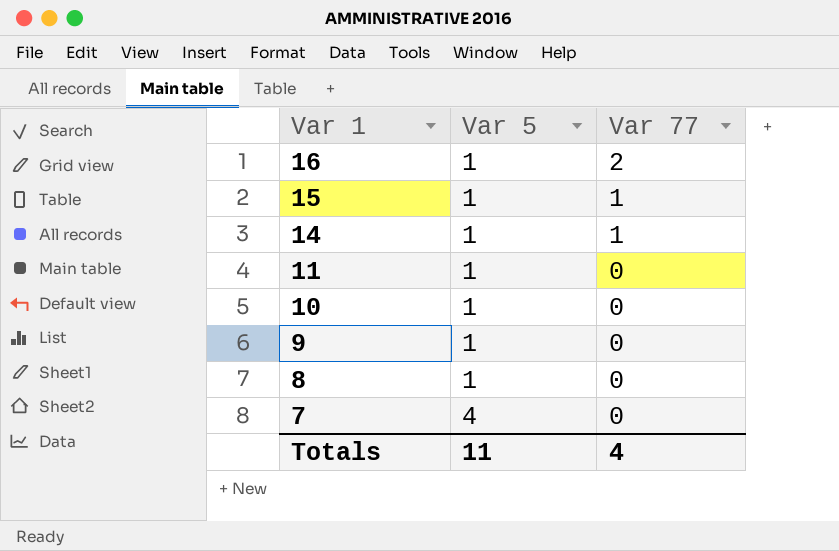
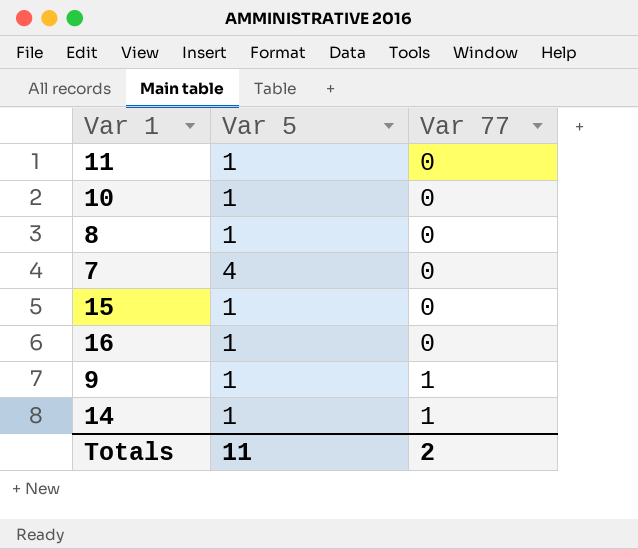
row order: Var 1 descending -> Var 77 ascending
15 | Var 77: 1 -> 0
16 | Var 77: 2 -> 0
9 | Var 77: 0 -> 1
Totals | Var 77: 4 -> 2

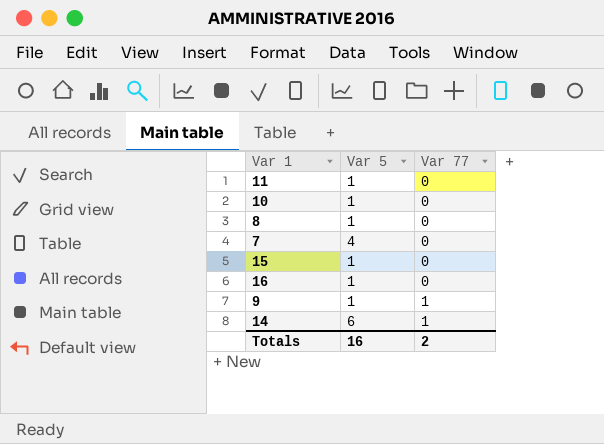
14 | Var 5: 1 -> 6
Totals | Var 5: 11 -> 16

